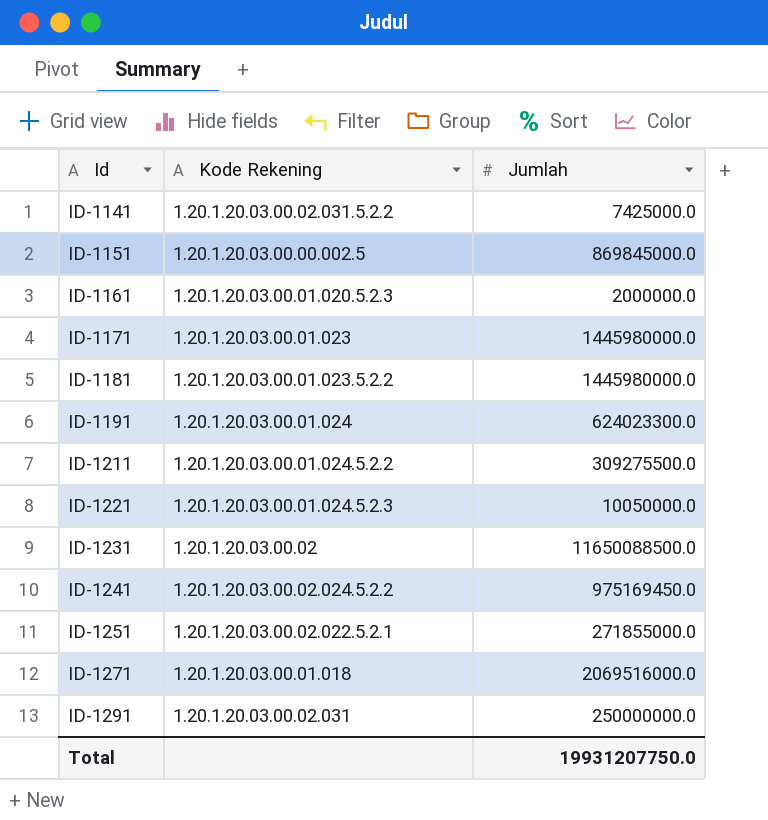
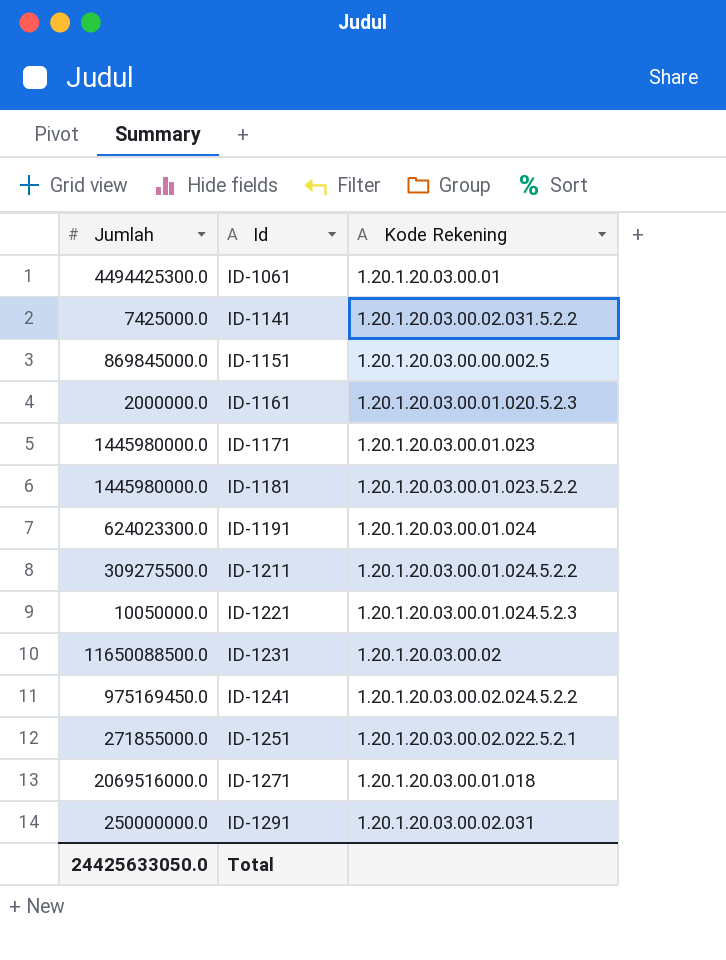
column Jumlah | position: 3 -> 1
row ID-1061: none -> 4494425300.0 | 1.20.1.20.03.00.01
Total | Jumlah: 19931207750.0 -> 24425633050.0

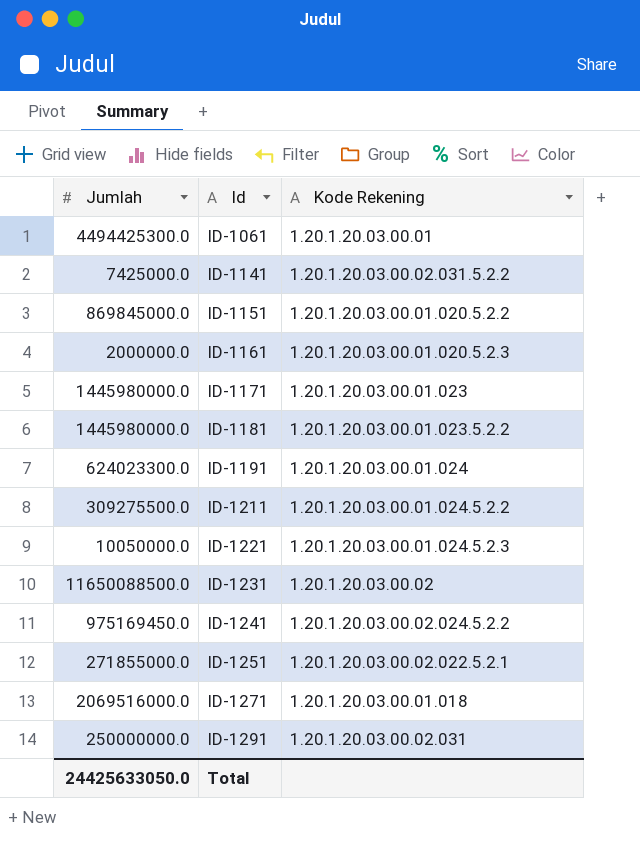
ID-1151 | Kode Rekening: 1.20.1.20.03.00.00.002.5 -> 1.20.1.20.03.00.01.020.5.2.2

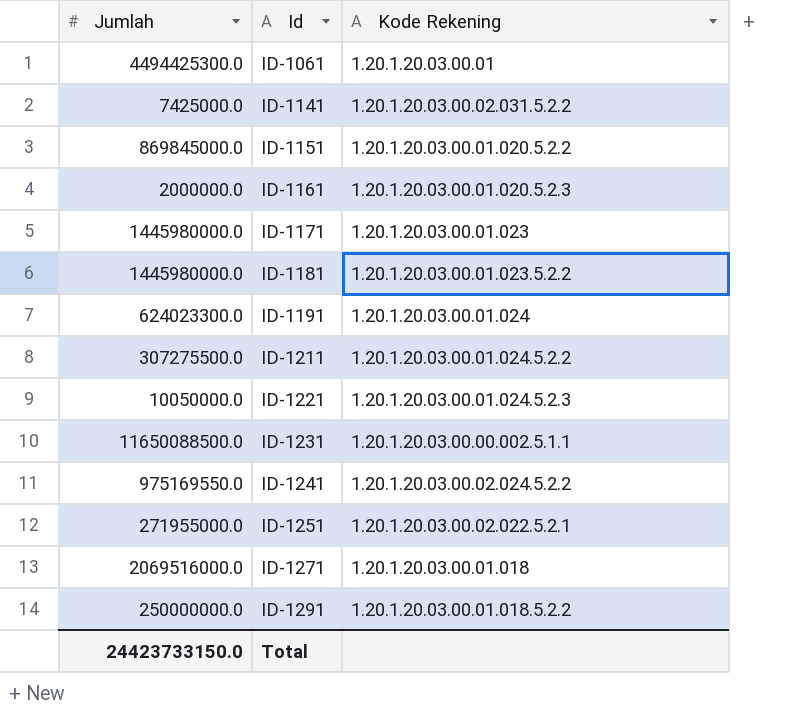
ID-1211 | Jumlah: 309275500.0 -> 307275500.0
ID-1231 | Kode Rekening: 1.20.1.20.03.00.02 -> 1.20.1.20.03.00.00.002.5.1.1
ID-1241 | Jumlah: 975169450.0 -> 975169550.0
ID-1251 | Jumlah: 271855000.0 -> 271955000.0
ID-1291 | Kode Rekening: 1.20.1.20.03.00.02.031 -> 1.20.1.20.03.00.01.018.5.2.2
Total | Jumlah: 24425633050.0 -> 24423733150.0

